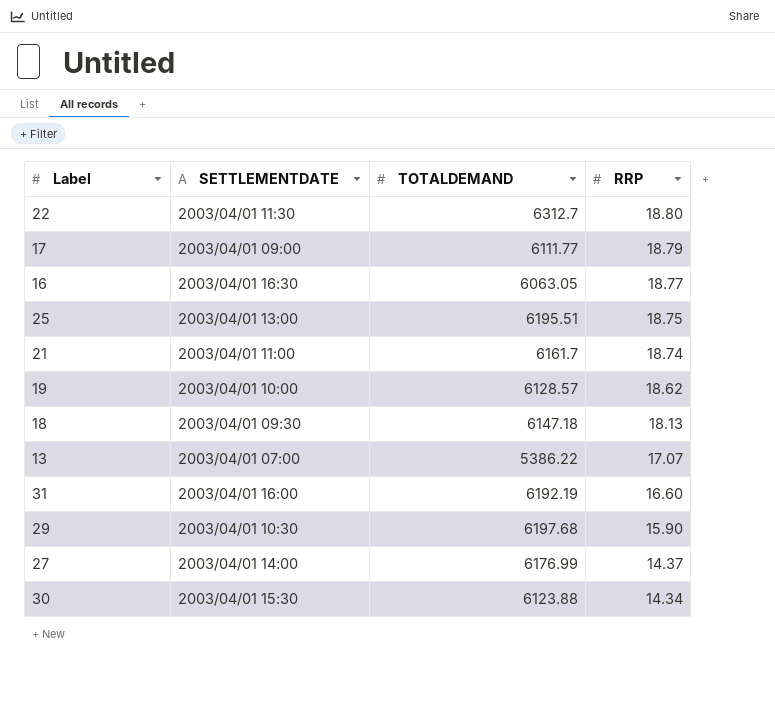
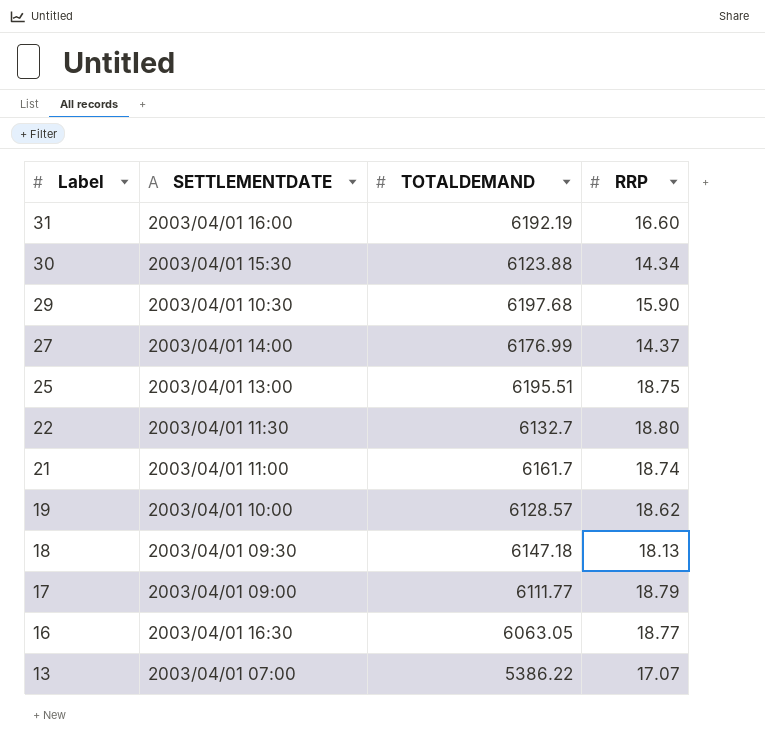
row order: RRP descending -> Label descending
22 | TOTALDEMAND: 6312.7 -> 6132.7

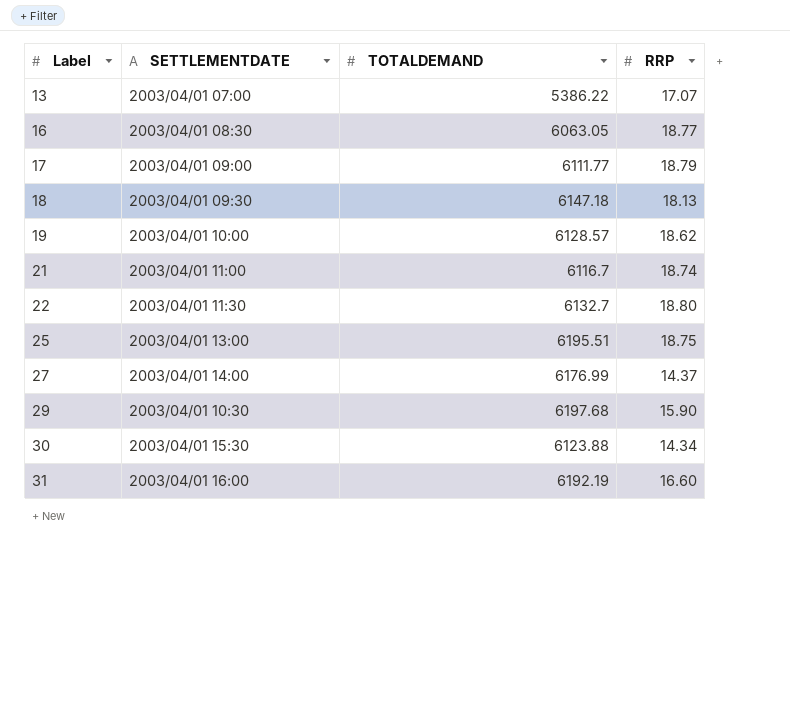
row order: Label descending -> Label ascending
16 | SETTLEMENTDATE: 2003/04/01 16:30 -> 2003/04/01 08:30
21 | TOTALDEMAND: 6161.7 -> 6116.7

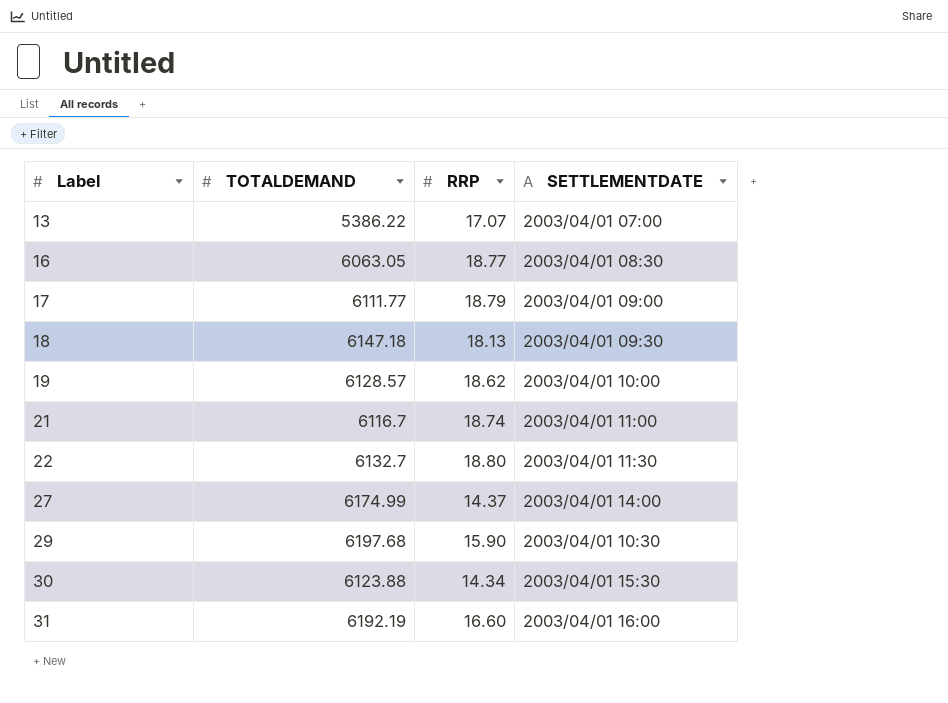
column SETTLEMENTDATE | position: 2 -> 4
row 25: 2003/04/01 13:00 | 6195.51 | 18.75 -> none
27 | TOTALDEMAND: 6176.99 -> 6174.99

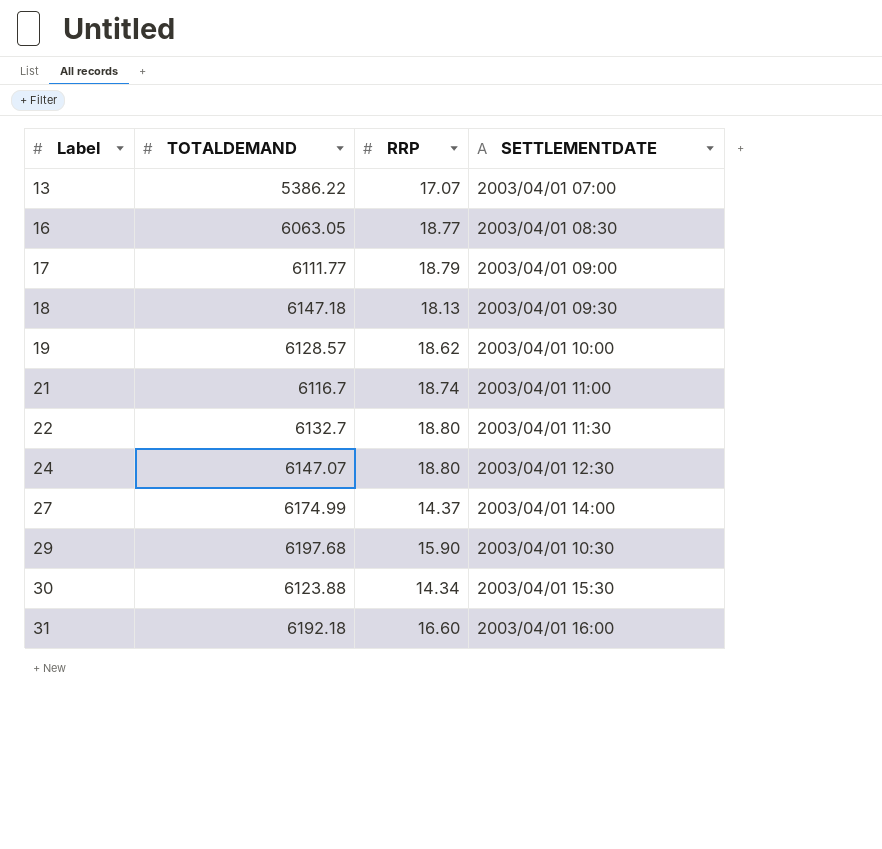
row 24: none -> 6147.07 | 18.80 | 2003/04/01 12:30
31 | TOTALDEMAND: 6192.19 -> 6192.18

